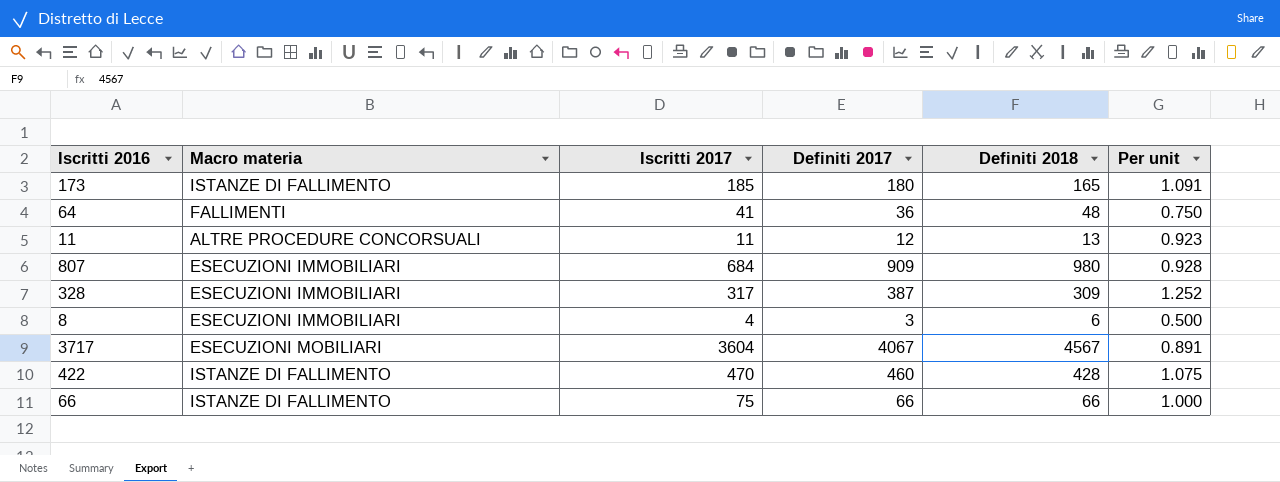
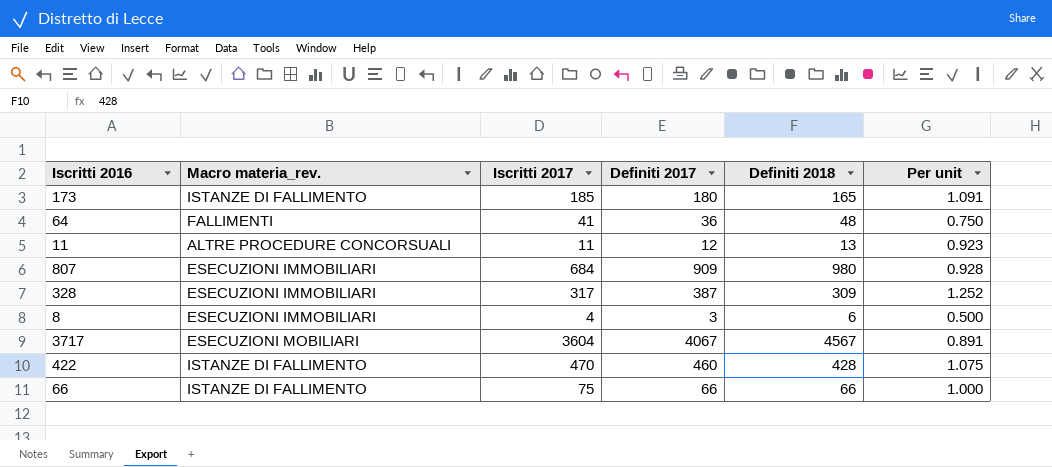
column name: Macro materia -> Macro materia_rev.

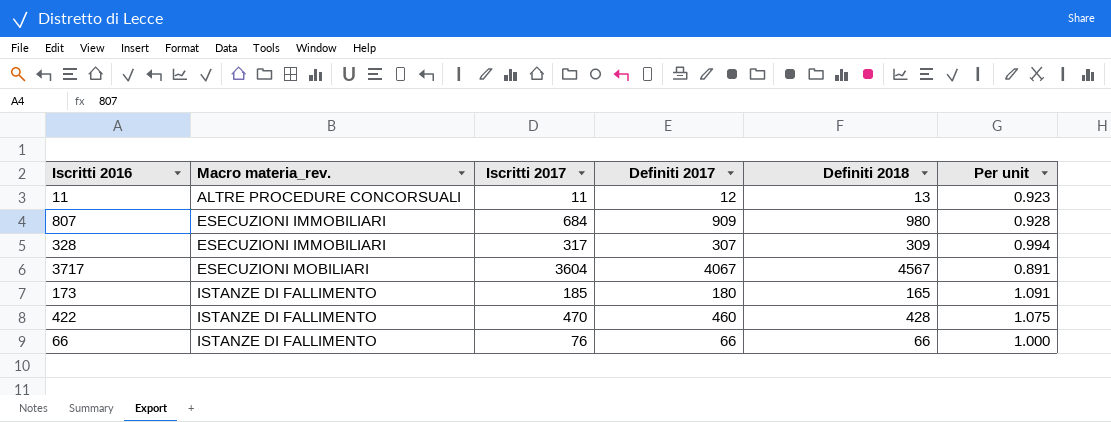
row order: none -> Macro materia_rev. ascending
row 64: FALLIMENTI | 41 | 36 | 48 | 0.750 -> none
row 8: ESECUZIONI IMMOBILIARI | 4 | 3 | 6 | 0.500 -> none
328 | Definiti 2017: 387 -> 307
328 | Per unit: 1.252 -> 0.994
66 | Iscritti 2017: 75 -> 76

